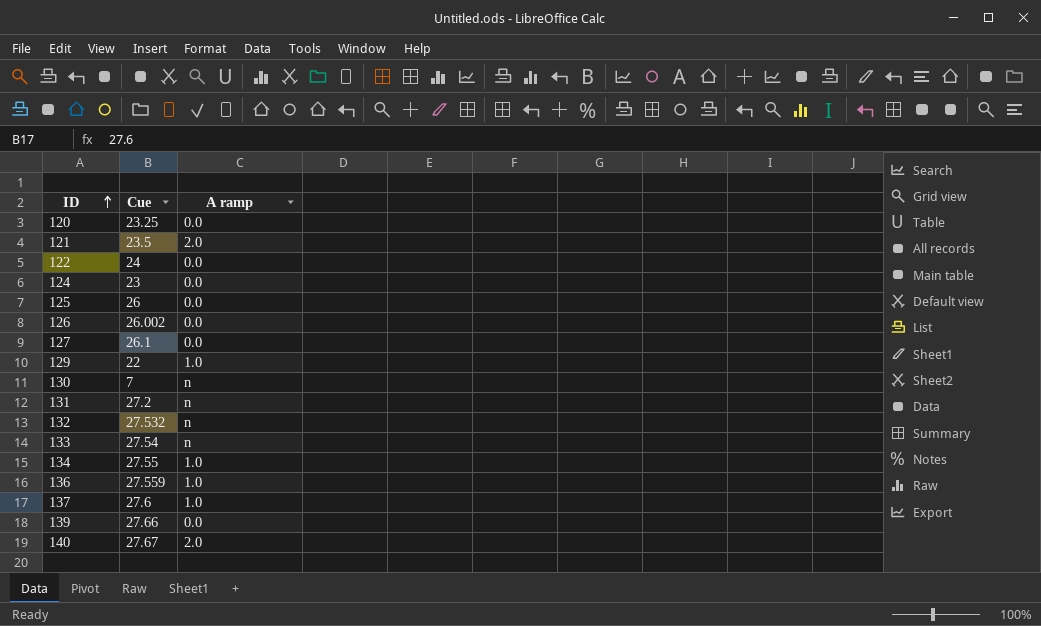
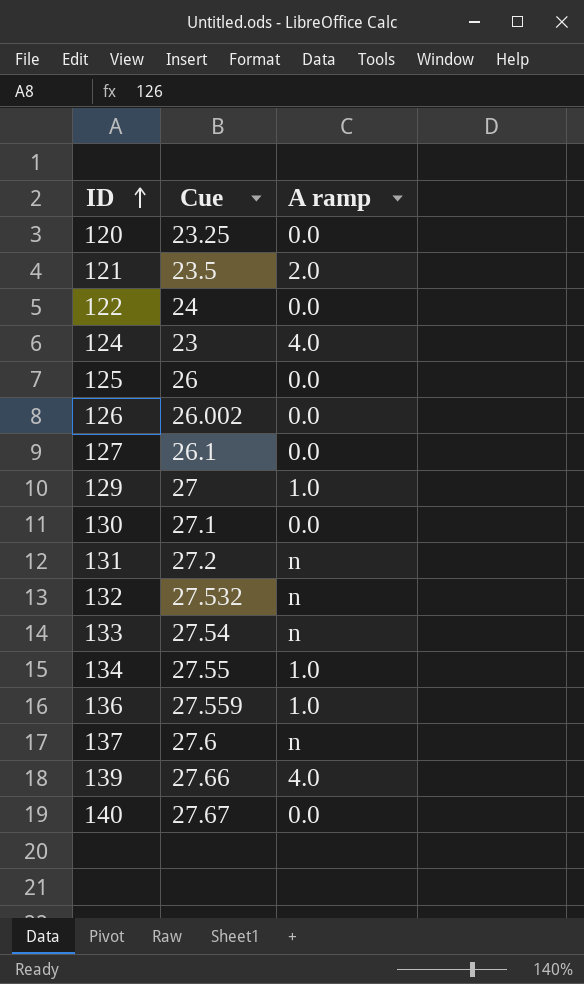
124 | A ramp: 0.0 -> 4.0
129 | Cue: 22 -> 27
130 | Cue: 7 -> 27.1
130 | A ramp: n -> 0.0
137 | A ramp: 1.0 -> n
139 | A ramp: 0.0 -> 4.0
140 | A ramp: 2.0 -> 0.0

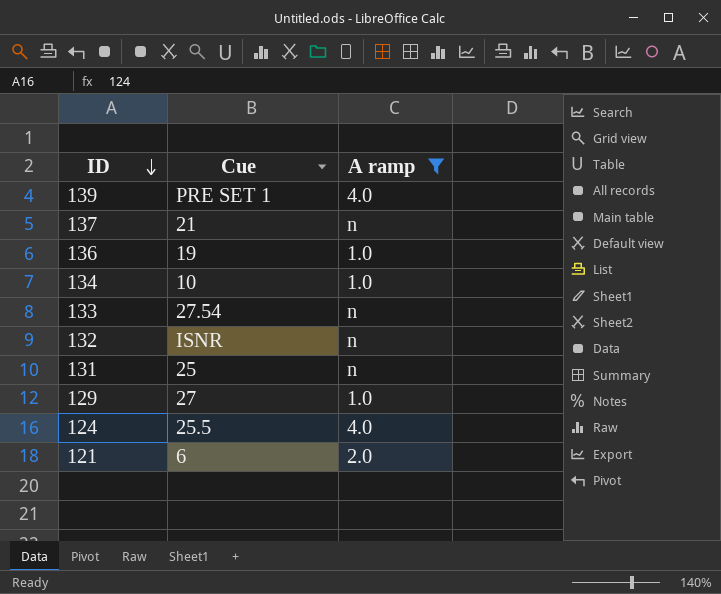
filter: none -> A ramp != 0.0
row order: ID ascending -> ID descending
139 | Cue: 27.66 -> PRE SET 1
137 | Cue: 27.6 -> 21
136 | Cue: 27.559 -> 19
134 | Cue: 27.55 -> 10
132 | Cue: 27.532 -> ISNR
131 | Cue: 27.2 -> 25
124 | Cue: 23 -> 25.5
121 | Cue: 23.5 -> 6

